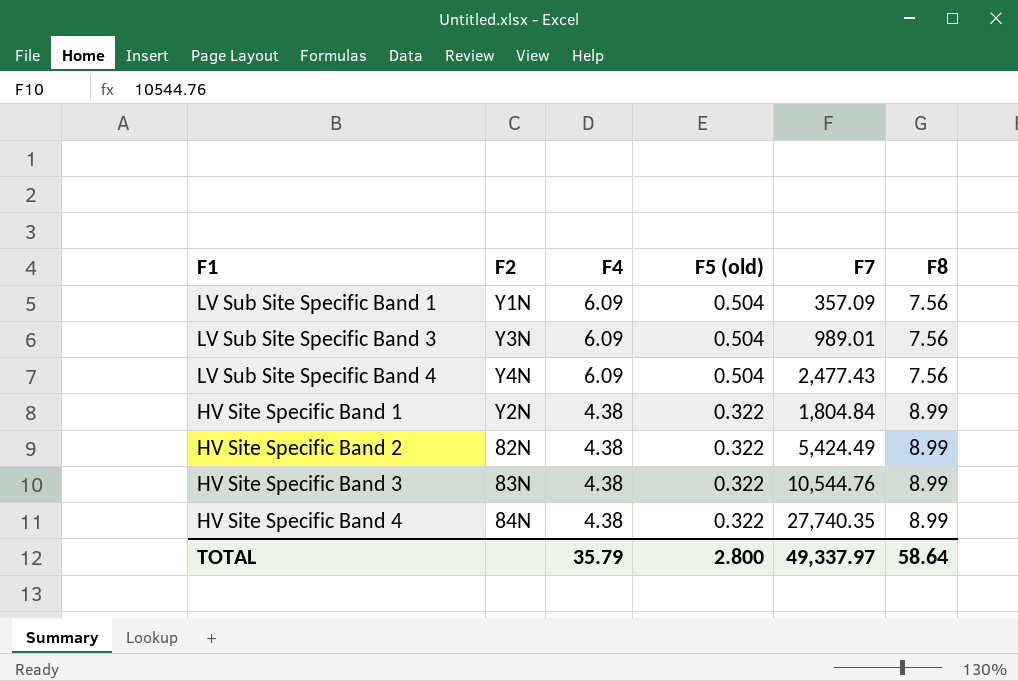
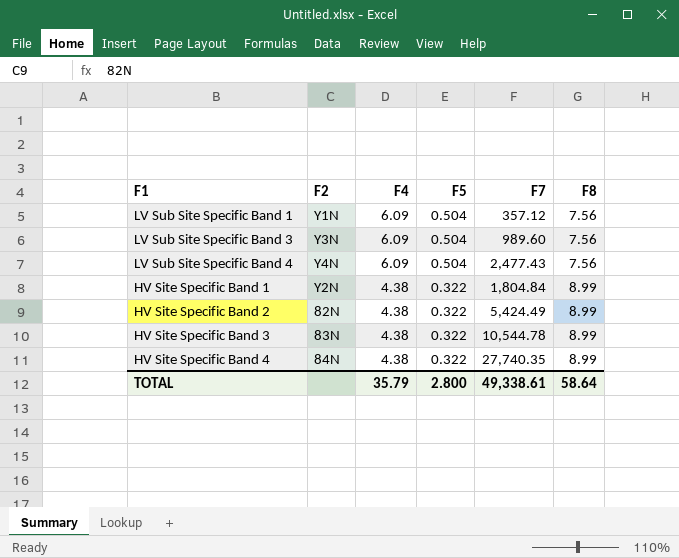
column name: F5 (old) -> F5
LV Sub Site Specific Band 1 | F7: 357.09 -> 357.12
LV Sub Site Specific Band 3 | F7: 989.01 -> 989.60
HV Site Specific Band 3 | F7: 10,544.76 -> 10,544.78
TOTAL | F7: 49,337.97 -> 49,338.61

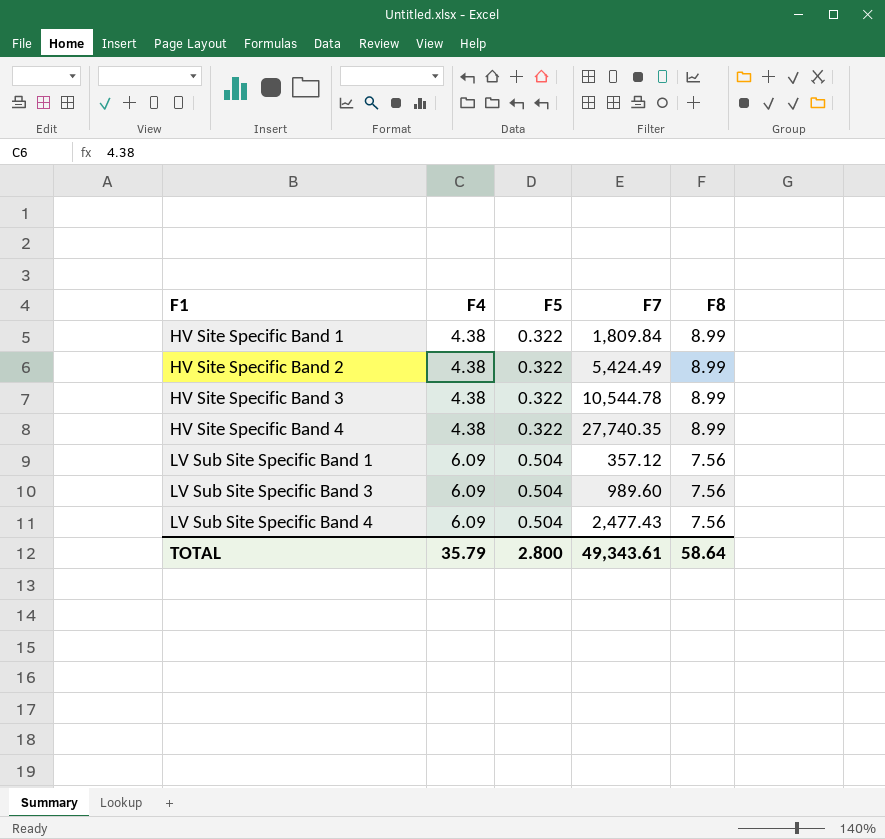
row order: F4 descending -> F1 ascending
column F2 | position: 2 -> none
HV Site Specific Band 1 | F7: 1,804.84 -> 1,809.84
TOTAL | F7: 49,338.61 -> 49,343.61

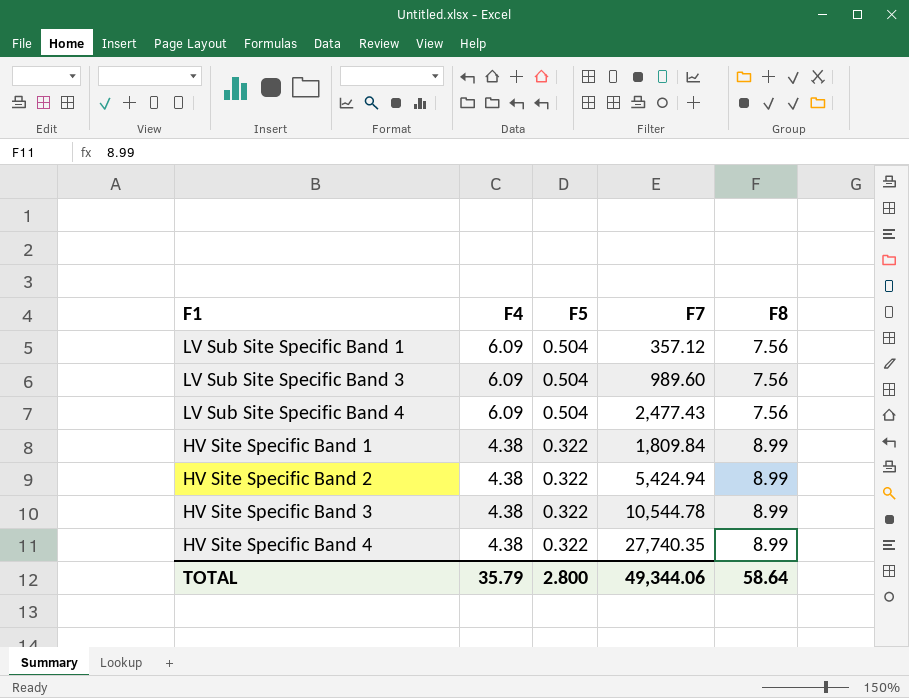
row order: F1 ascending -> F4 descending
HV Site Specific Band 2 | F7: 5,424.49 -> 5,424.94
TOTAL | F7: 49,343.61 -> 49,344.06

